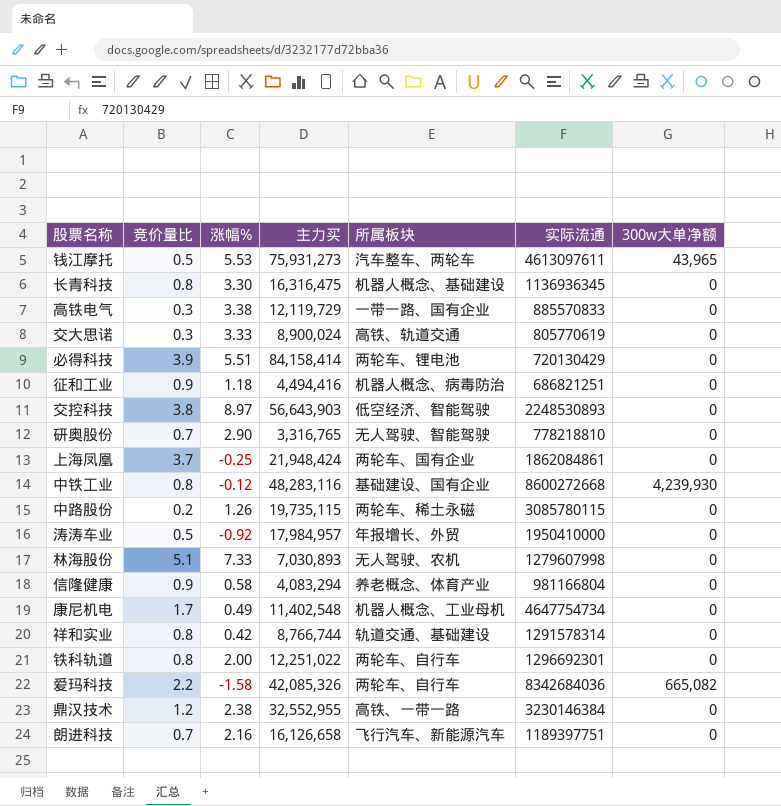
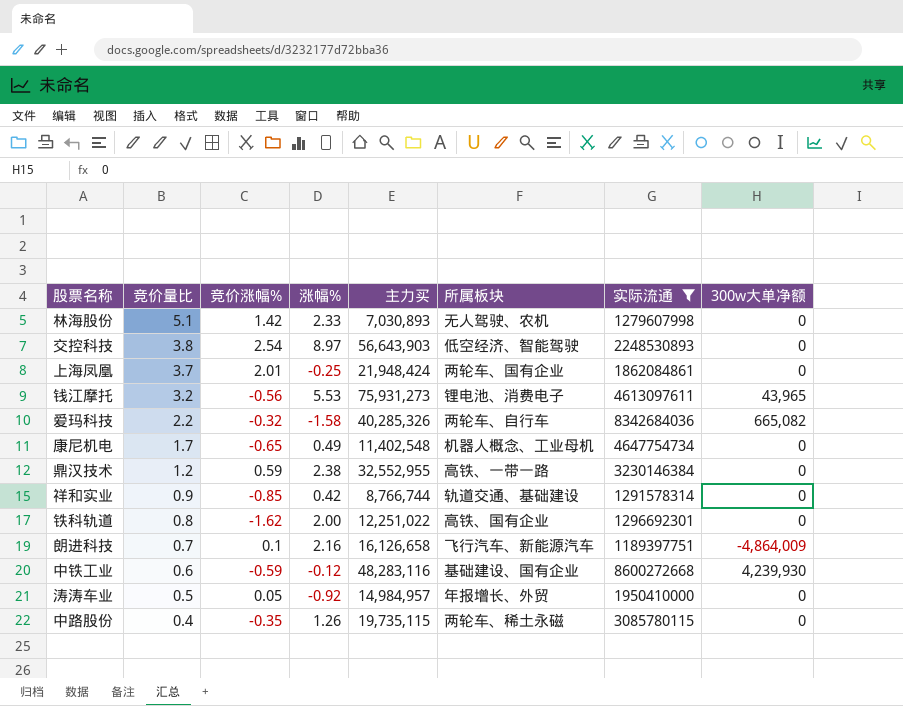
filter: none -> 实际流通 >= 1189397751
row order: none -> 竞价量比 descending
column 竞价涨幅% | position: none -> 3
林海股份 | 涨幅%: 7.33 -> 2.33
钱江摩托 | 竞价量比: 0.5 -> 3.2
钱江摩托 | 所属板块: 汽车整车、两轮车 -> 锂电池、消费电子
爱玛科技 | 主力买: 42,085,326 -> 40,285,326
祥和实业 | 竞价量比: 0.8 -> 0.9
铁科轨道 | 所属板块: 两轮车、自行车 -> 高铁、国有企业
朗进科技 | 300w大单净额: 0 -> -4,864,009
中铁工业 | 竞价量比: 0.8 -> 0.6
涛涛车业 | 主力买: 17,984,957 -> 14,984,957
中路股份 | 竞价量比: 0.2 -> 0.4

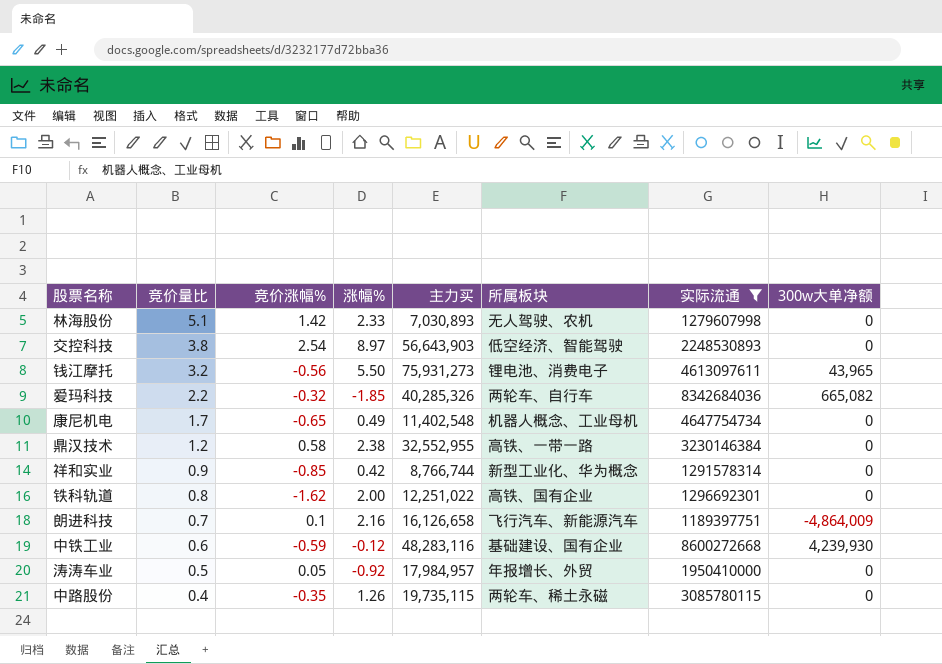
row 上海凤凰: 3.7 | 2.01 | -0.25 | 21,948,424 | 两轮车、国有企业 | 1862084861 | 0 -> none
钱江摩托 | 涨幅%: 5.53 -> 5.50
爱玛科技 | 涨幅%: -1.58 -> -1.85
鼎汉技术 | 竞价涨幅%: 0.59 -> 0.58
祥和实业 | 所属板块: 轨道交通、基础建设 -> 新型工业化、华为概念
涛涛车业 | 主力买: 14,984,957 -> 17,984,957

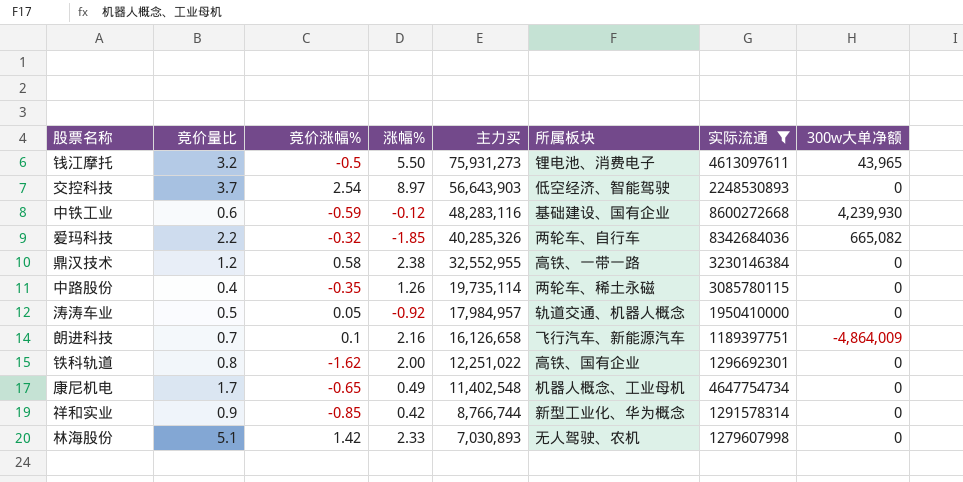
row order: 竞价量比 descending -> 主力买 descending
钱江摩托 | 竞价涨幅%: -0.56 -> -0.5
交控科技 | 竞价量比: 3.8 -> 3.7
中路股份 | 主力买: 19,735,115 -> 19,735,114
涛涛车业 | 所属板块: 年报增长、外贸 -> 轨道交通、机器人概念

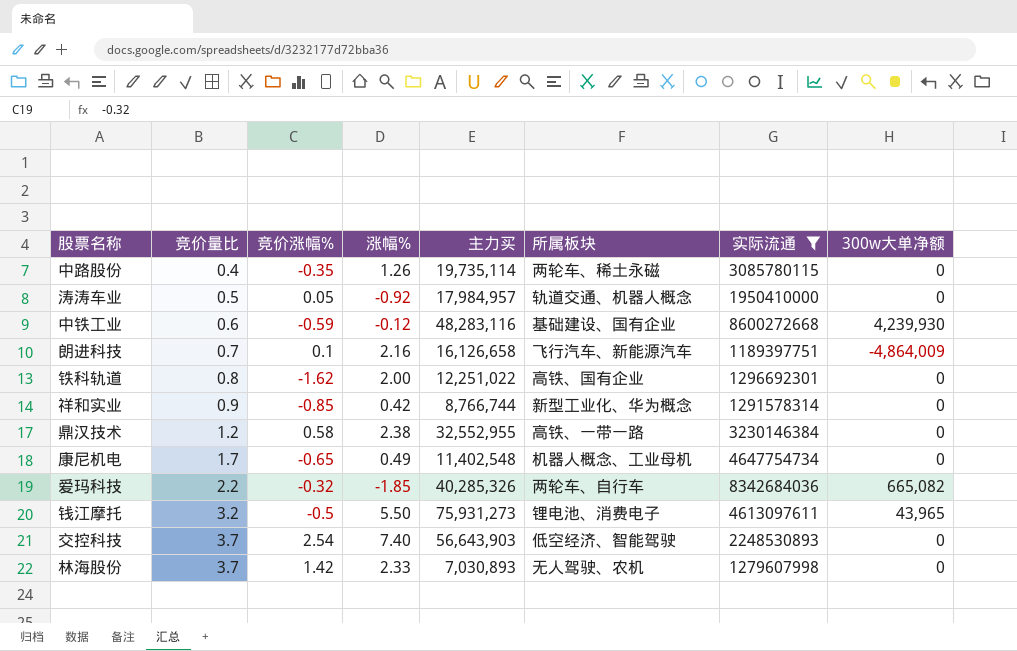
row order: 主力买 descending -> 竞价量比 ascending
交控科技 | 涨幅%: 8.97 -> 7.40
林海股份 | 竞价量比: 5.1 -> 3.7

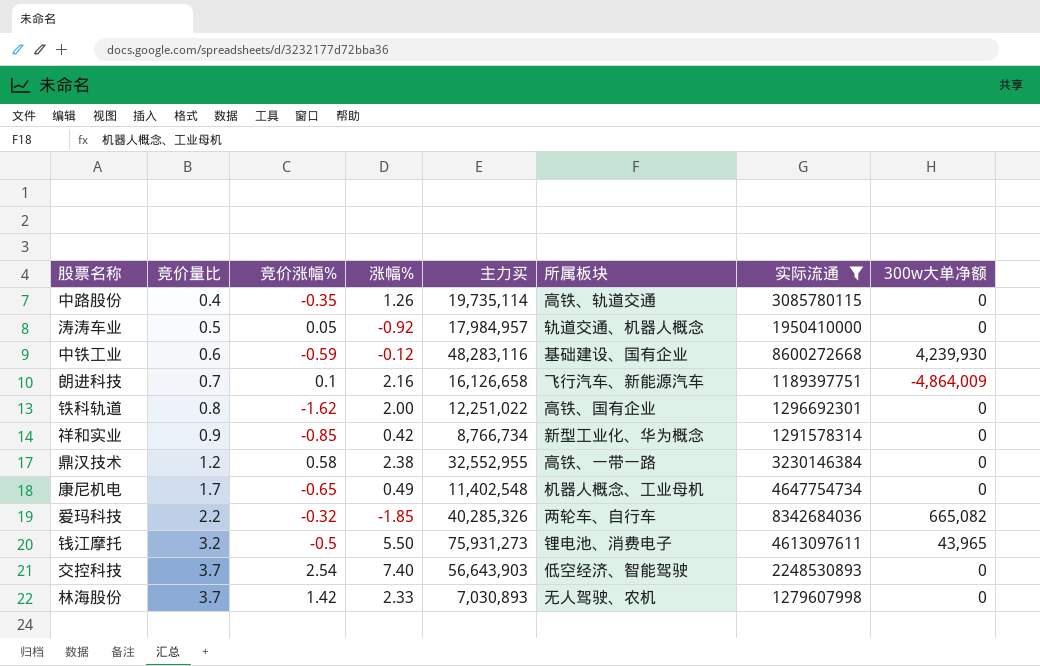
中路股份 | 所属板块: 两轮车、稀土永磁 -> 高铁、轨道交通
祥和实业 | 主力买: 8,766,744 -> 8,766,734

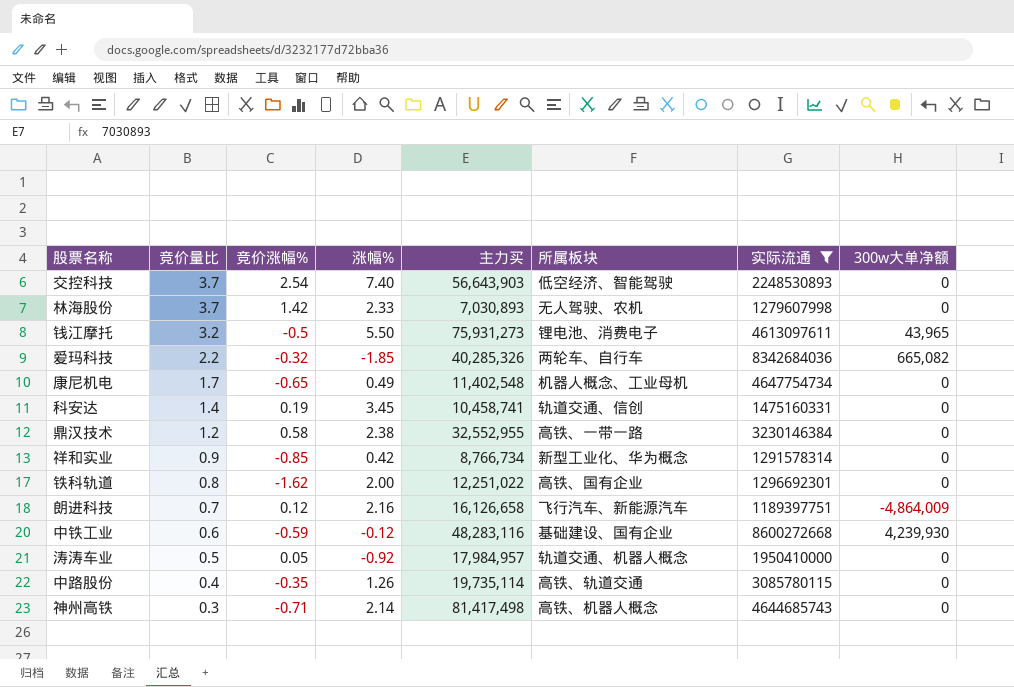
row order: 竞价量比 ascending -> 竞价量比 descending
row 科安达: none -> 1.4 | 0.19 | 3.45 | 10,458,741 | 轨道交通、信创 | 1475160331 | 0
朗进科技 | 竞价涨幅%: 0.1 -> 0.12
row 神州高铁: none -> 0.3 | -0.71 | 2.14 | 81,417,498 | 高铁、机器人概念 | 4644685743 | 0

